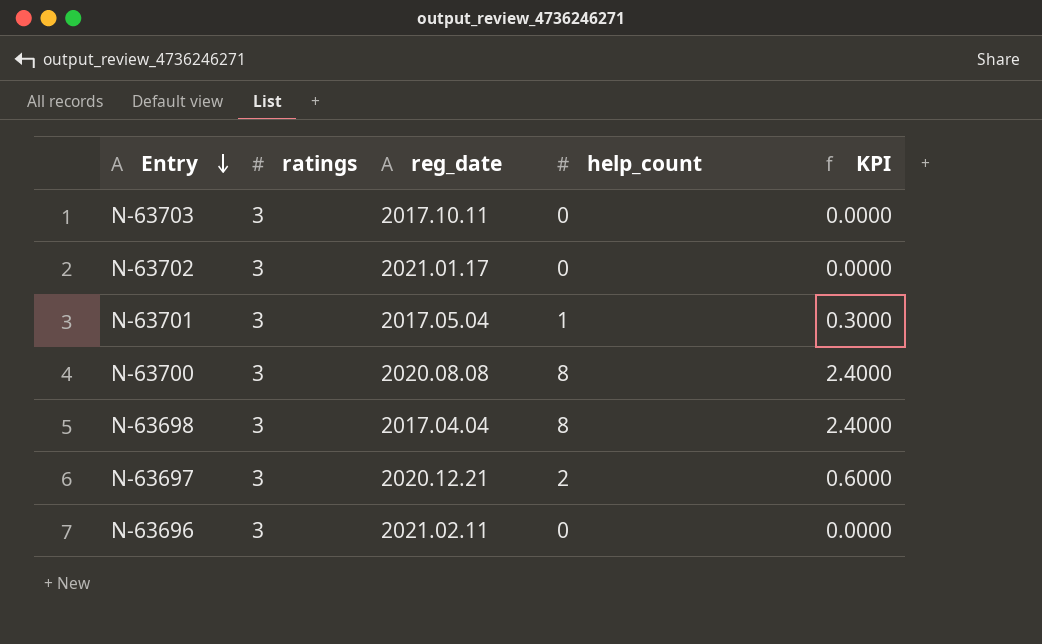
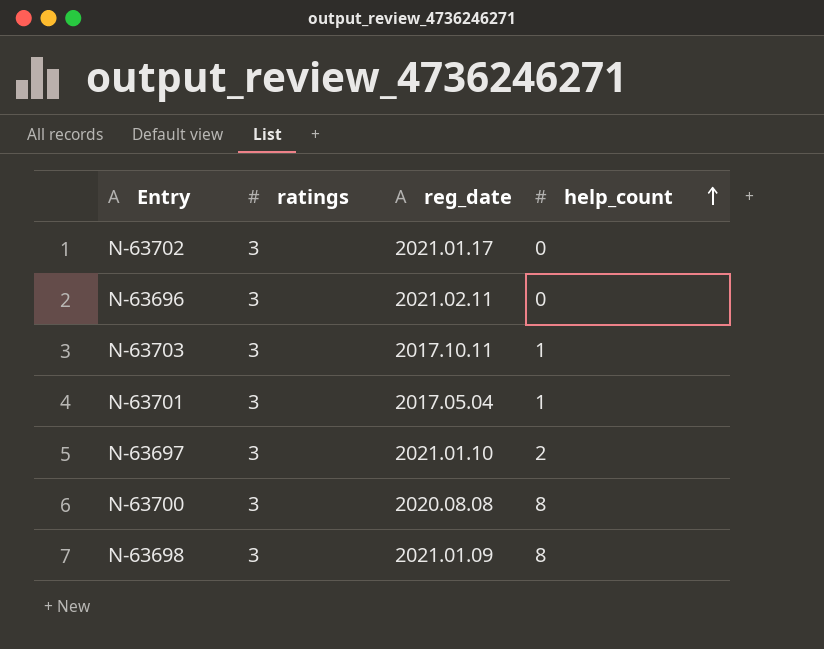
row order: Entry descending -> help_count ascending
column KPI | formula: [help_count] * 0.3 -> none
N-63703 | help_count: 0 -> 1
N-63697 | reg_date: 2020.12.21 -> 2021.01.10
N-63698 | reg_date: 2017.04.04 -> 2021.01.09

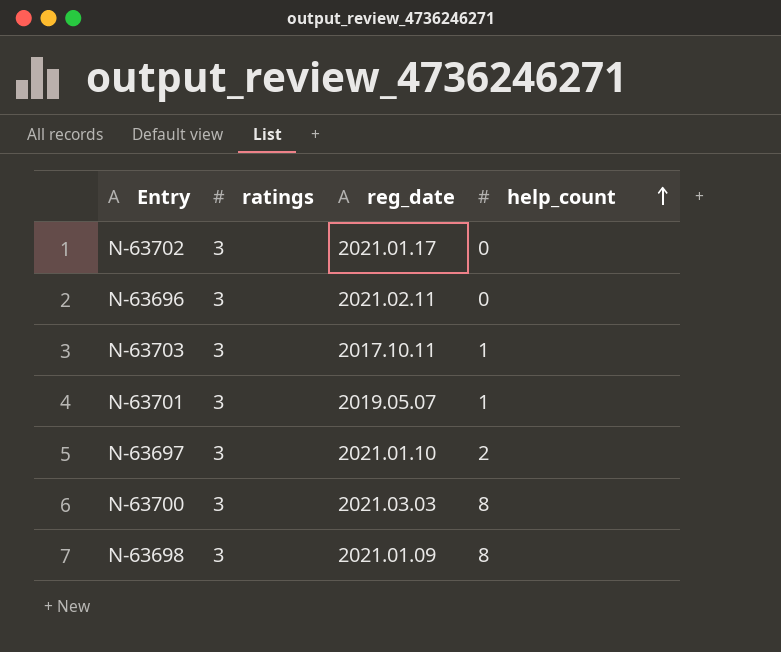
N-63701 | reg_date: 2017.05.04 -> 2019.05.07
N-63700 | reg_date: 2020.08.08 -> 2021.03.03

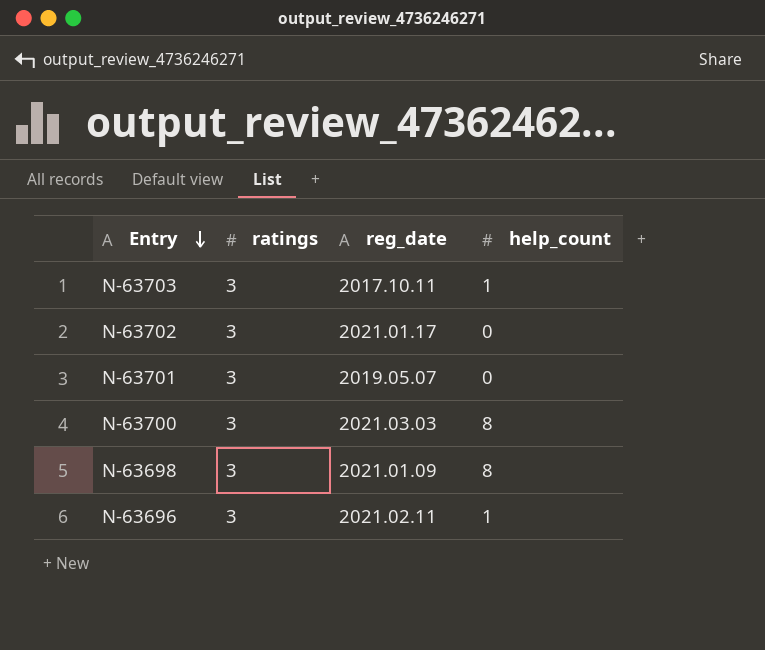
row order: help_count ascending -> Entry descending
row N-63697: 3 | 2021.01.10 | 2 -> none
N-63701 | help_count: 1 -> 0
N-63696 | help_count: 0 -> 1

